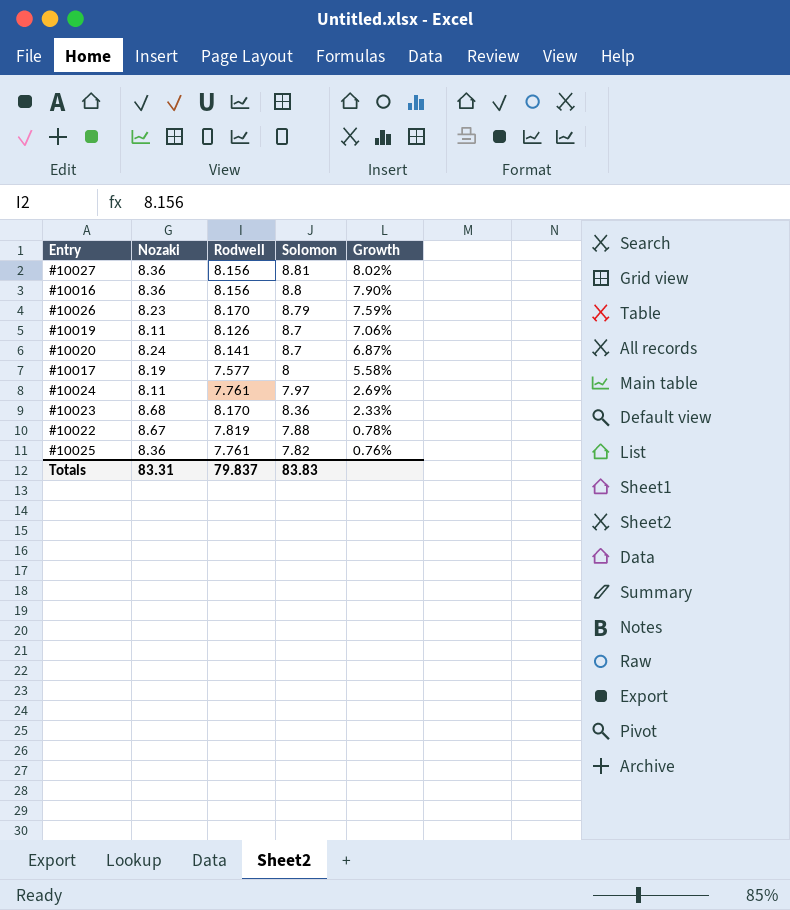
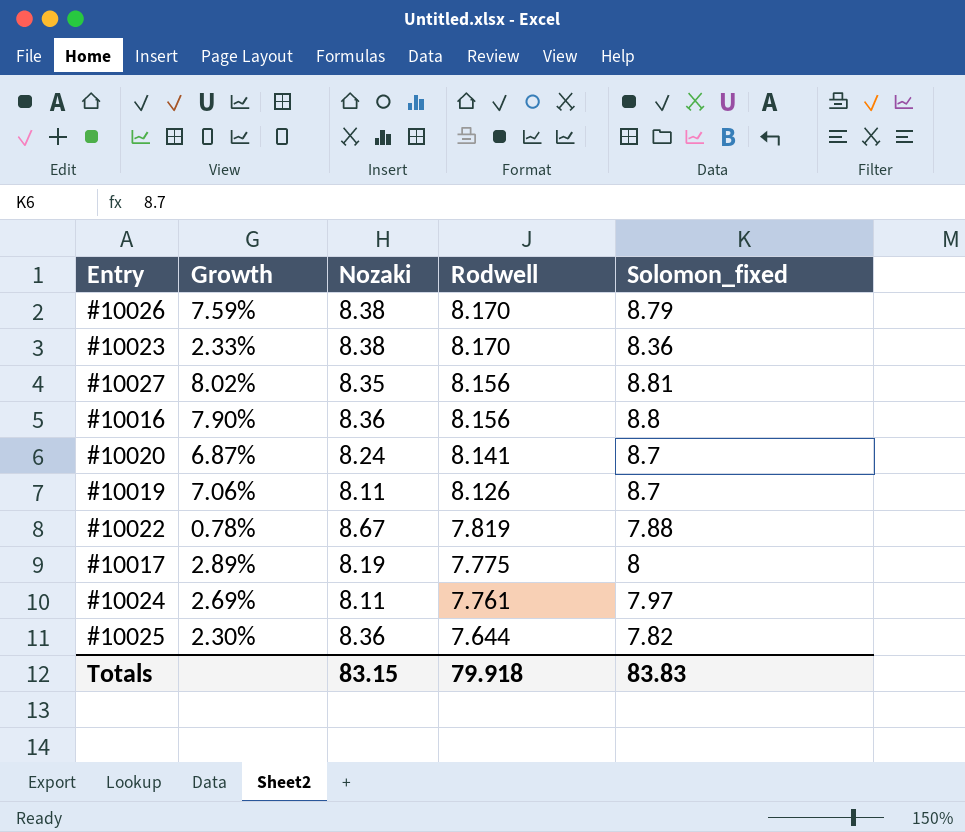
row order: Growth descending -> Rodwell descending
column Growth | position: 5 -> 2
column name: Solomon -> Solomon_fixed
#10026 | Nozaki: 8.23 -> 8.38
#10023 | Nozaki: 8.68 -> 8.38
#10027 | Nozaki: 8.36 -> 8.35
#10017 | Growth: 5.58% -> 2.89%
#10017 | Rodwell: 7.577 -> 7.775
#10025 | Growth: 0.76% -> 2.30%
#10025 | Rodwell: 7.761 -> 7.644
Totals | Nozaki: 83.31 -> 83.15
Totals | Rodwell: 79.837 -> 79.918

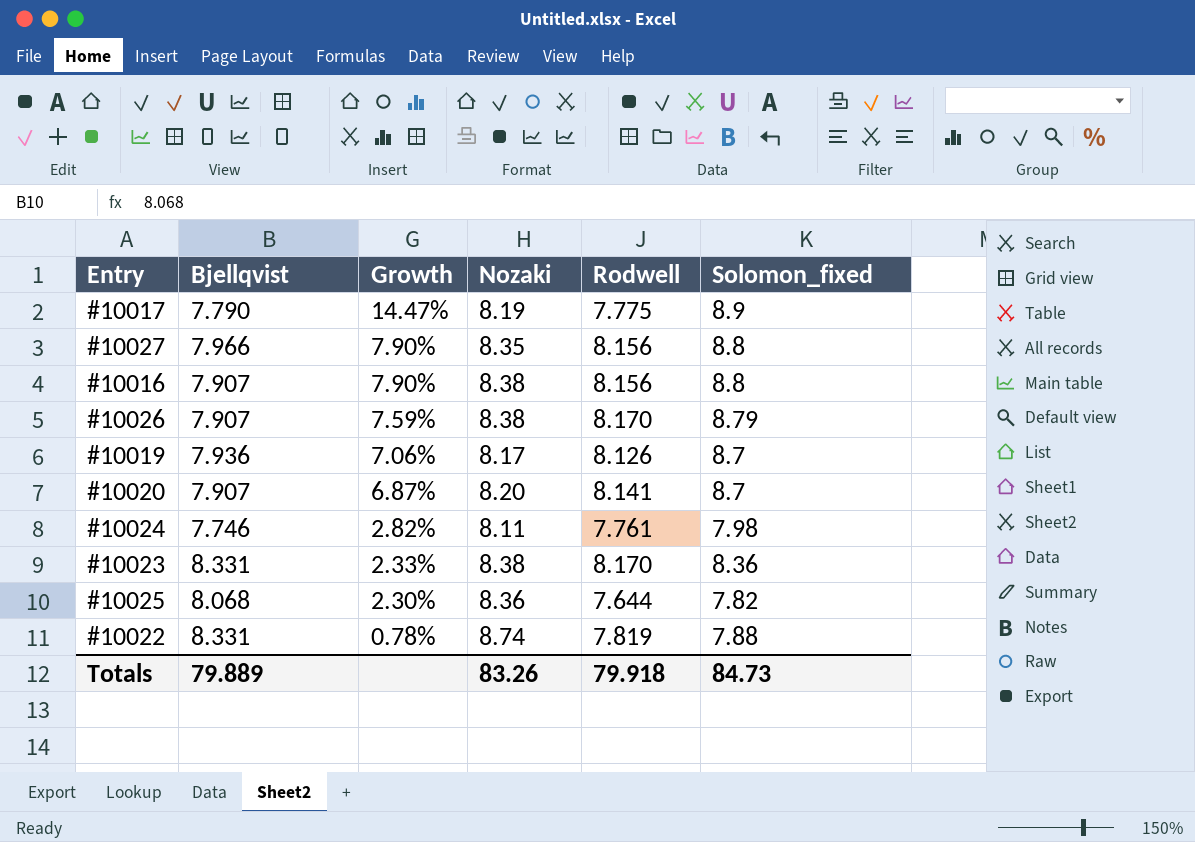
row order: Rodwell descending -> Growth descending
column Bjellqvist | position: none -> 2
#10017 | Growth: 2.89% -> 14.47%
#10017 | Solomon_fixed: 8 -> 8.9
#10027 | Growth: 8.02% -> 7.90%
#10027 | Solomon_fixed: 8.81 -> 8.8
#10016 | Nozaki: 8.36 -> 8.38
#10019 | Nozaki: 8.11 -> 8.17
#10020 | Nozaki: 8.24 -> 8.20
#10024 | Growth: 2.69% -> 2.82%
#10024 | Solomon_fixed: 7.97 -> 7.98
#10022 | Nozaki: 8.67 -> 8.74
Totals | Nozaki: 83.15 -> 83.26
Totals | Solomon_fixed: 83.83 -> 84.73

